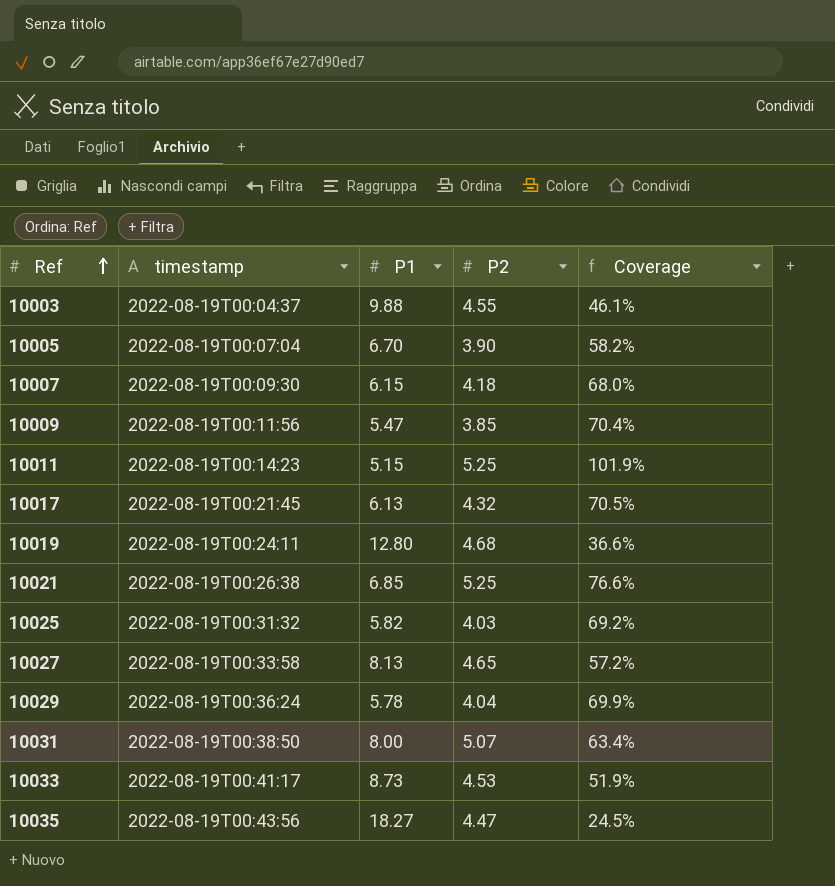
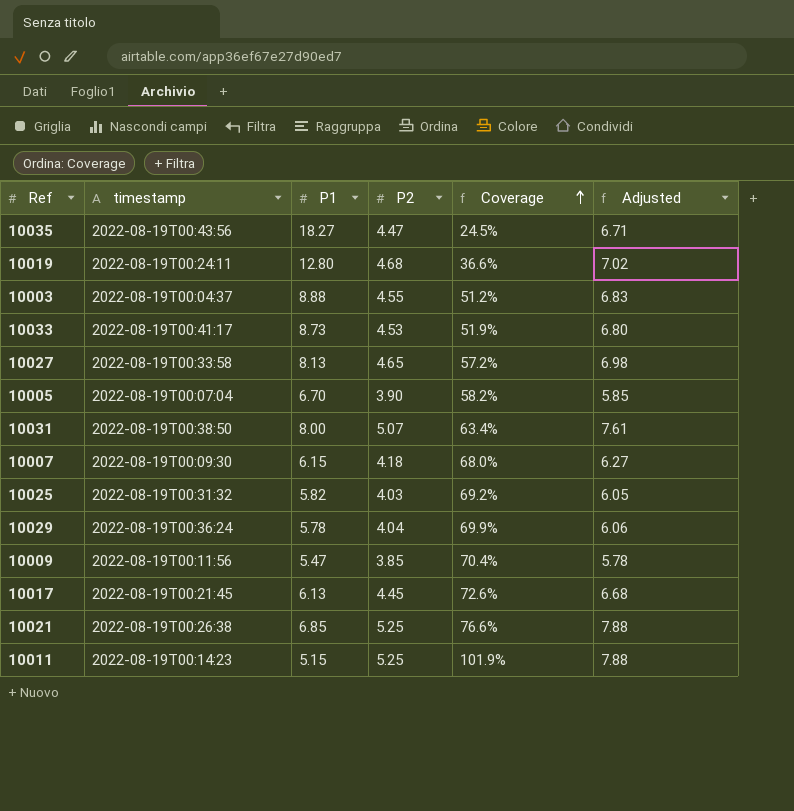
row order: Ref ascending -> Coverage ascending
column Adjusted | formula: none -> [P2] * 1.5
10003 | P1: 9.88 -> 8.88
10003 | Coverage: 46.1% -> 51.2%
10017 | P2: 4.32 -> 4.45
10017 | Coverage: 70.5% -> 72.6%

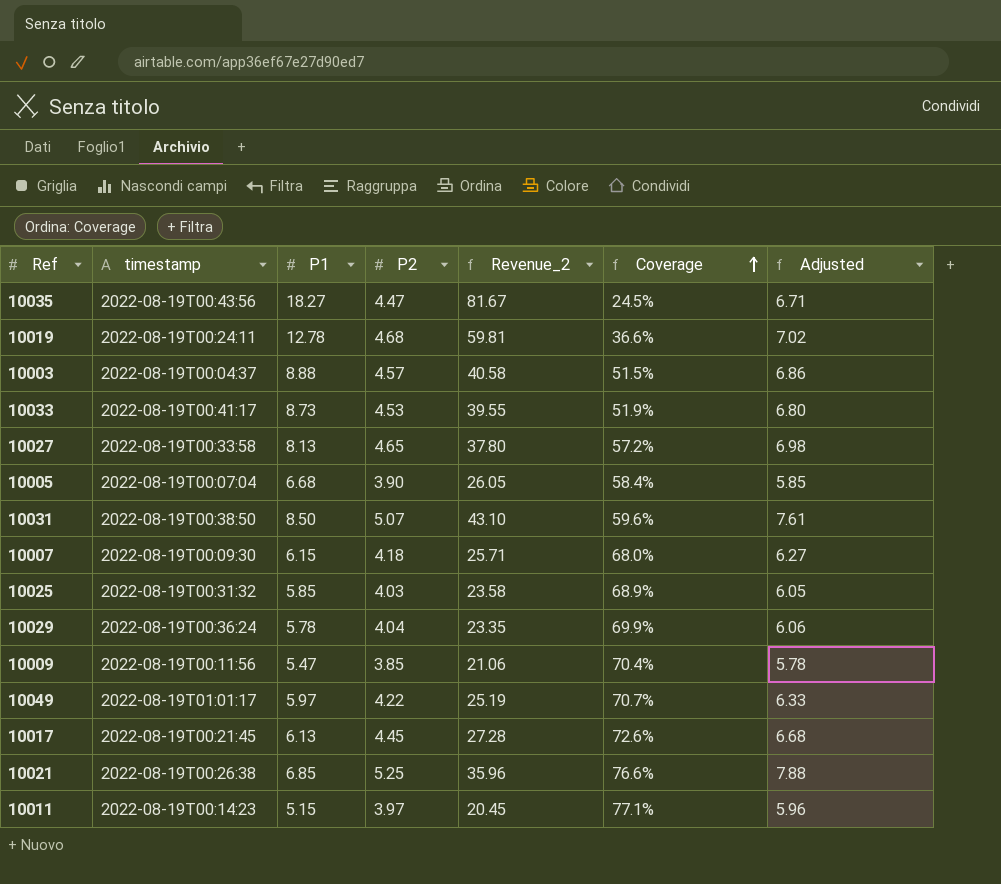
column Revenue_2 | formula: none -> [P1] * [P2]
10019 | P1: 12.80 -> 12.78
10003 | P2: 4.55 -> 4.57
10003 | Coverage: 51.2% -> 51.5%
10003 | Adjusted: 6.83 -> 6.86
10005 | P1: 6.70 -> 6.68
10005 | Coverage: 58.2% -> 58.4%
10031 | P1: 8.00 -> 8.50
10031 | Coverage: 63.4% -> 59.6%
10025 | P1: 5.82 -> 5.85
10025 | Coverage: 69.2% -> 68.9%
row 10049: none -> 2022-08-19T01:01:17 | 5.97 | 4.22 | 25.19 | 70.7% | 6.33
10011 | P2: 5.25 -> 3.97
10011 | Coverage: 101.9% -> 77.1%
10011 | Adjusted: 7.88 -> 5.96

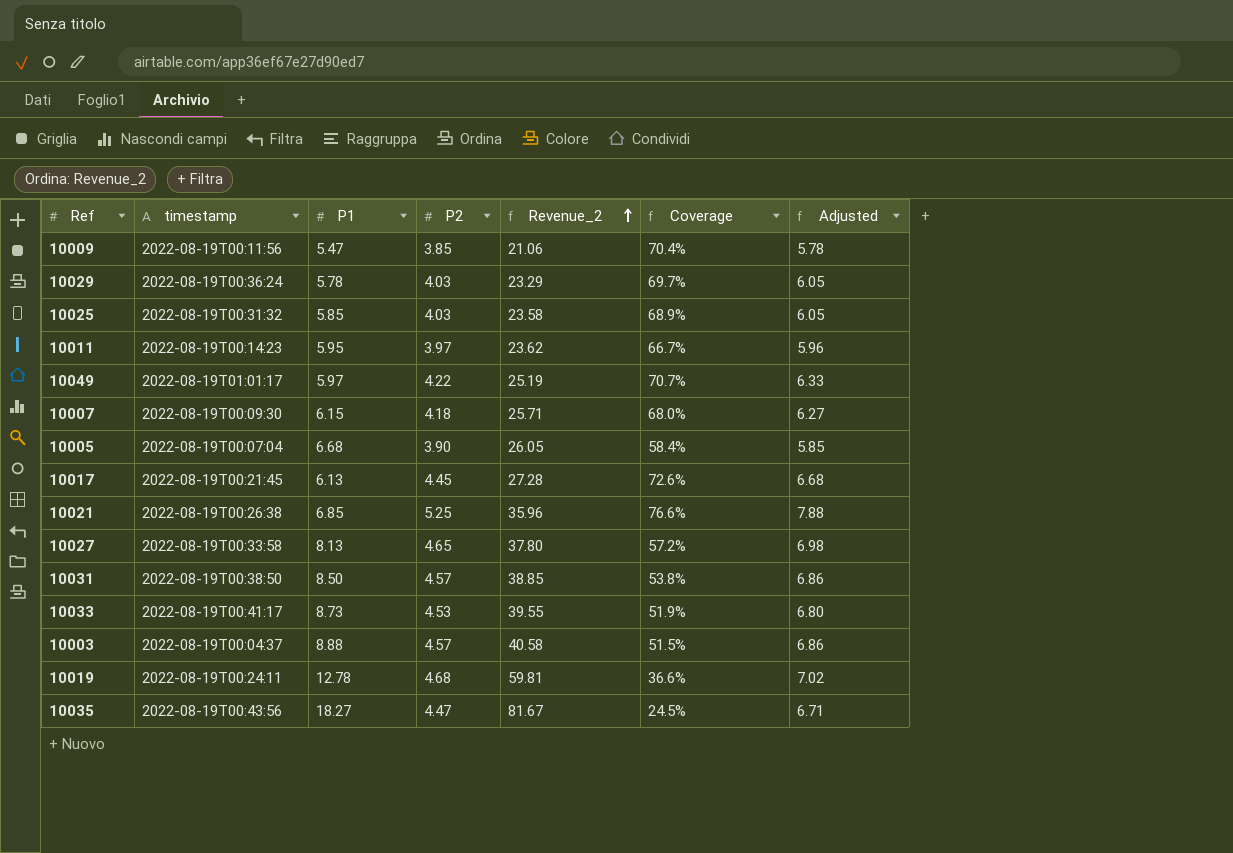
row order: Coverage ascending -> Revenue_2 ascending
10029 | P2: 4.04 -> 4.03
10029 | Revenue_2: 23.35 -> 23.29
10029 | Coverage: 69.9% -> 69.7%
10029 | Adjusted: 6.06 -> 6.05
10011 | P1: 5.15 -> 5.95
10011 | Revenue_2: 20.45 -> 23.62
10011 | Coverage: 77.1% -> 66.7%
10031 | P2: 5.07 -> 4.57
10031 | Revenue_2: 43.10 -> 38.85
10031 | Coverage: 59.6% -> 53.8%
10031 | Adjusted: 7.61 -> 6.86

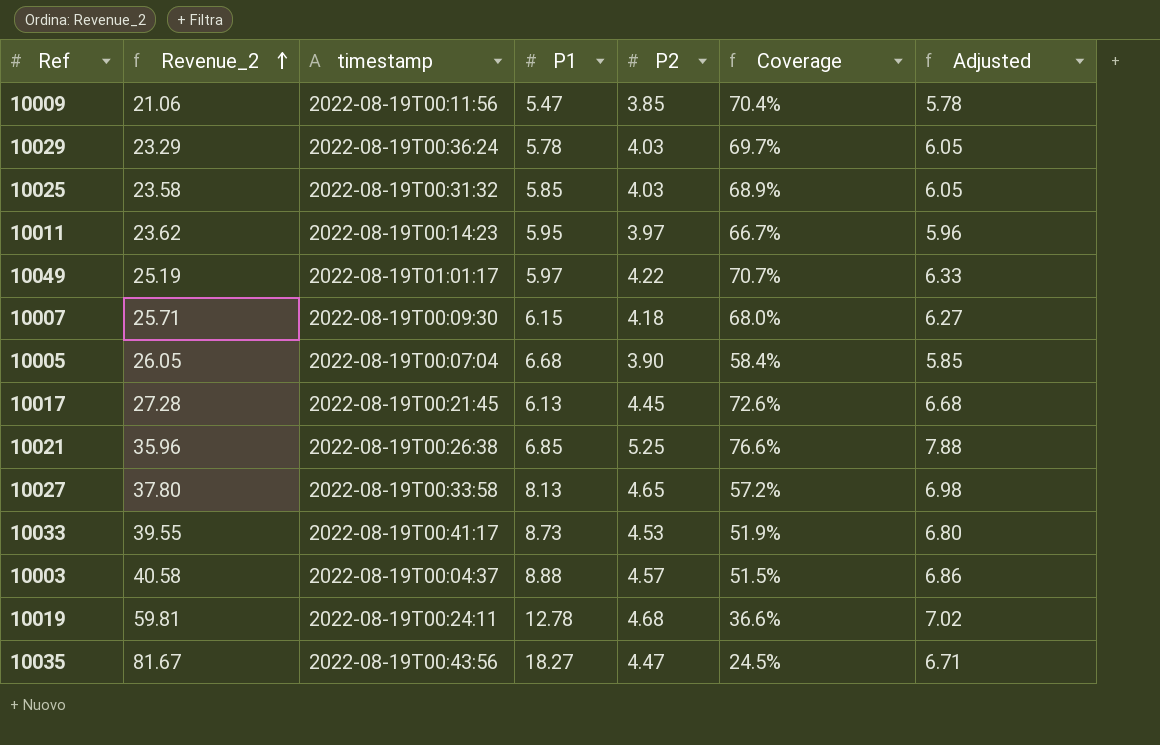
column Revenue_2 | position: 5 -> 2
row 10031: 2022-08-19T00:38:50 | 8.50 | 4.57 | 38.85 | 53.8% | 6.86 -> none

